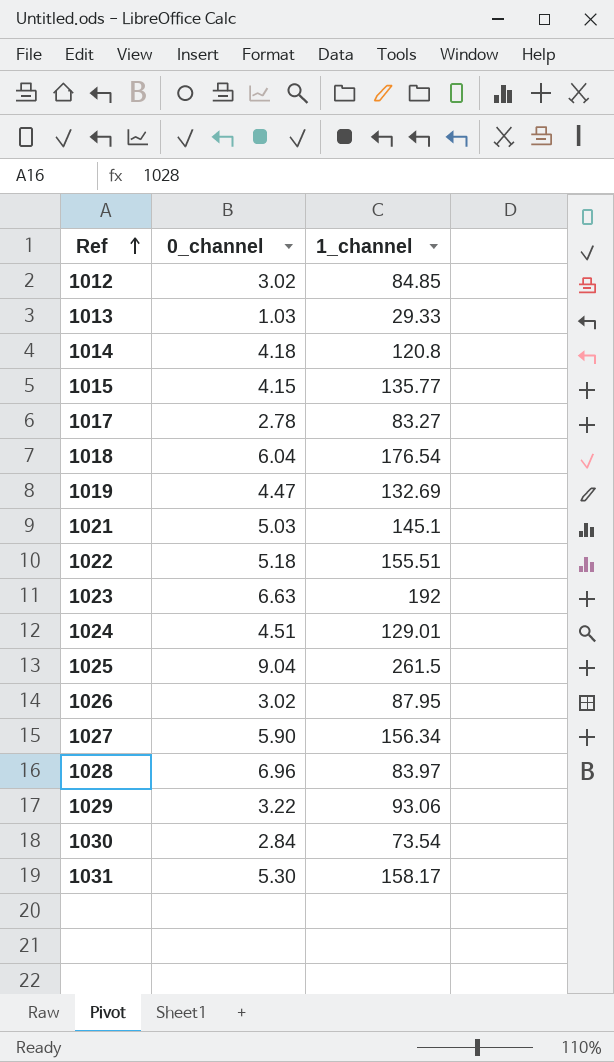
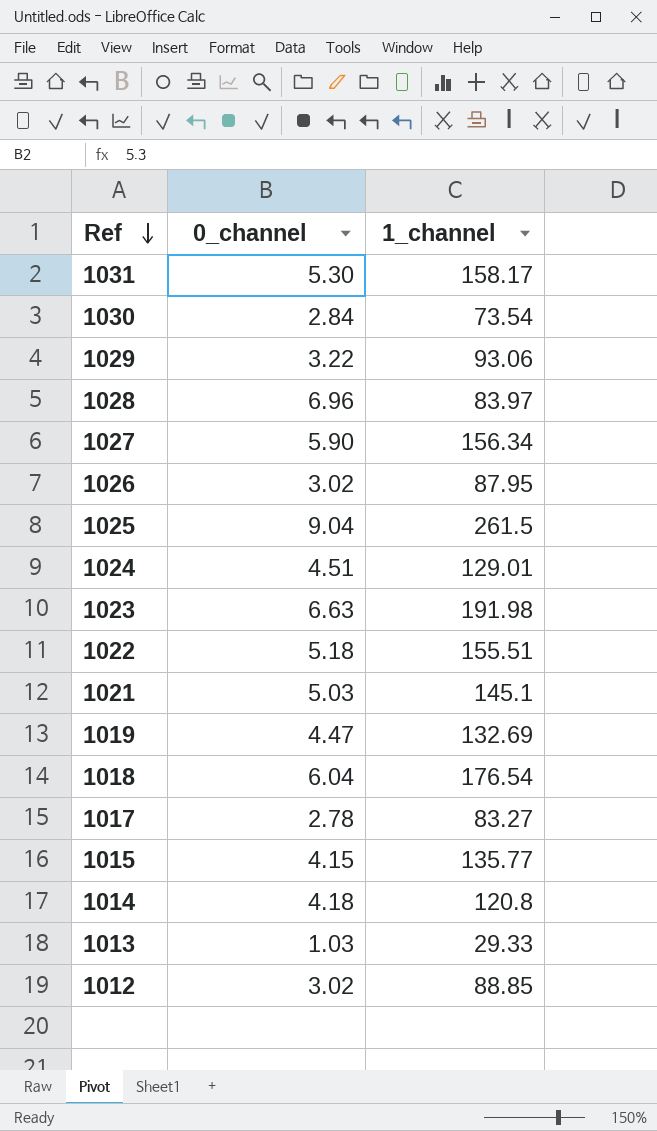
row order: Ref ascending -> Ref descending
1023 | 1_channel: 192 -> 191.98
1012 | 1_channel: 84.85 -> 88.85

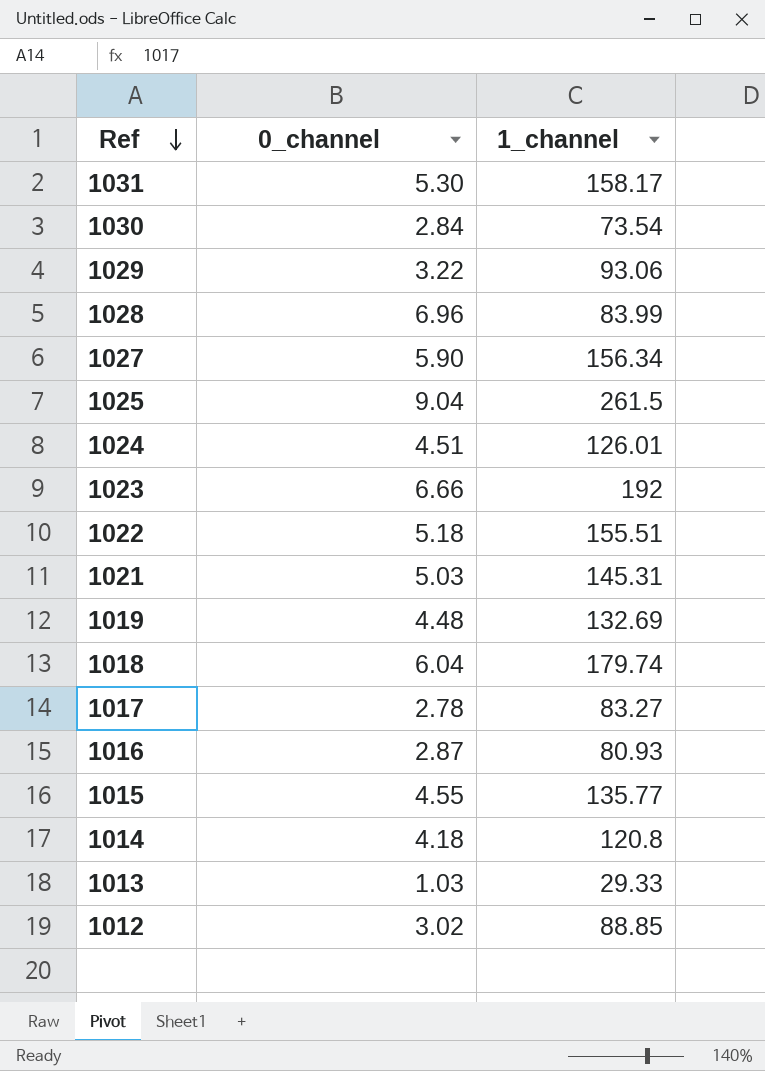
row 1026: 3.02 | 87.95 -> none
1028 | 1_channel: 83.97 -> 83.99
1024 | 1_channel: 129.01 -> 126.01
1023 | 0_channel: 6.63 -> 6.66
1023 | 1_channel: 191.98 -> 192
1021 | 1_channel: 145.1 -> 145.31
1019 | 0_channel: 4.47 -> 4.48
1018 | 1_channel: 176.54 -> 179.74
row 1016: none -> 2.87 | 80.93
1015 | 0_channel: 4.15 -> 4.55

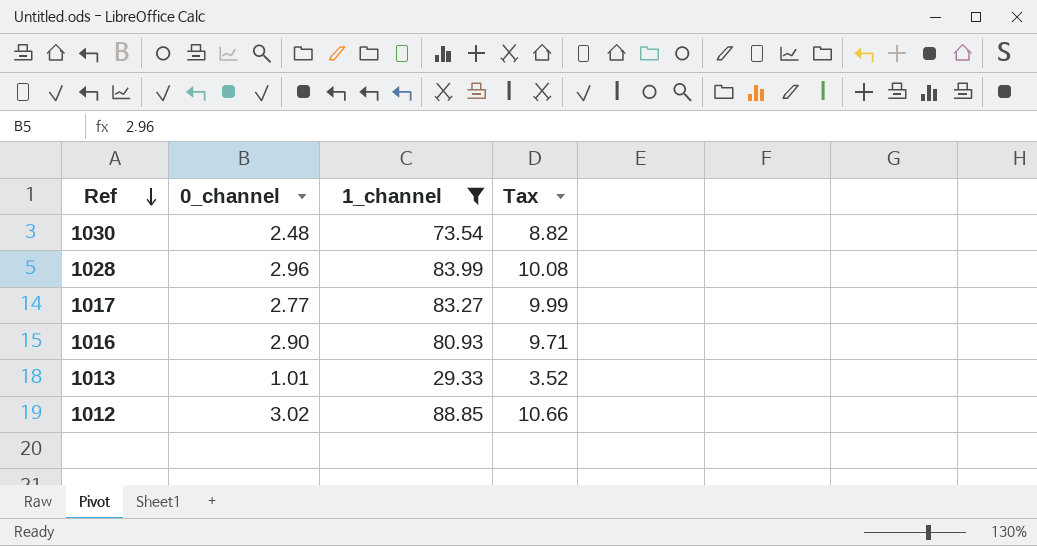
filter: none -> 1_channel <= 88.85
column Tax | formula: none -> [1_channel] * 0.12
1030 | 0_channel: 2.84 -> 2.48
1028 | 0_channel: 6.96 -> 2.96
1017 | 0_channel: 2.78 -> 2.77
1016 | 0_channel: 2.87 -> 2.90
1013 | 0_channel: 1.03 -> 1.01

